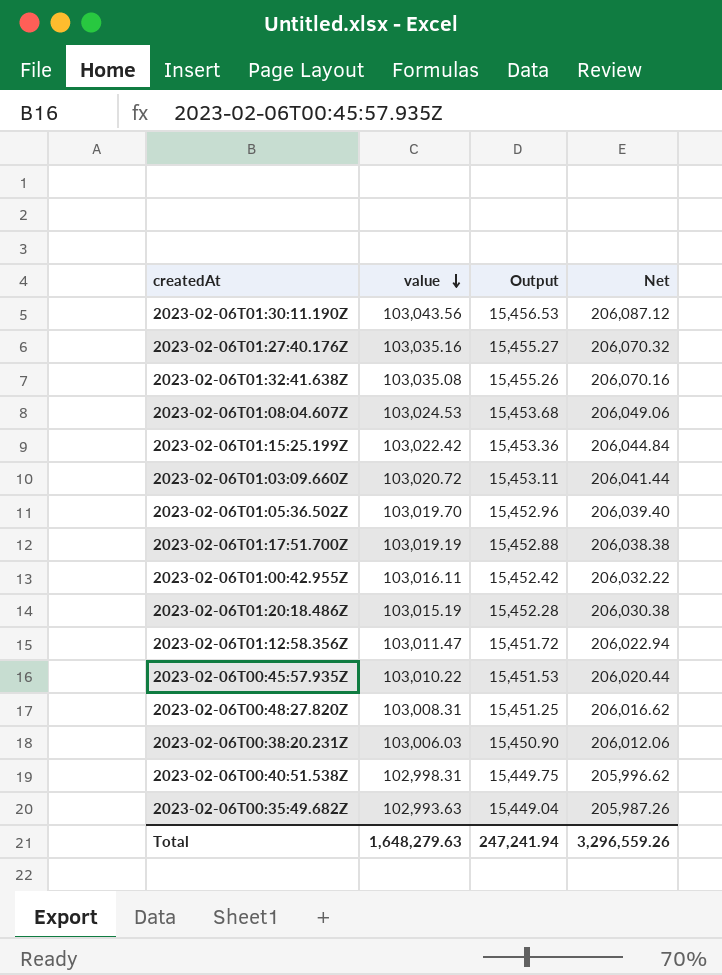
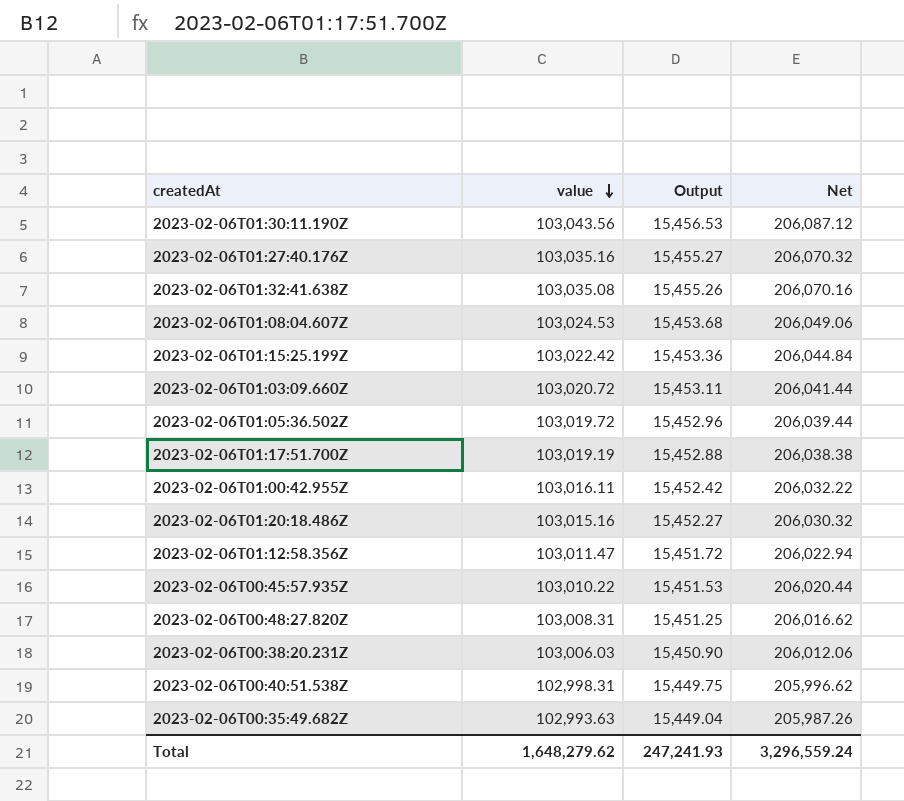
2023-02-06T01:05:36.502Z | value: 103,019.70 -> 103,019.72
2023-02-06T01:05:36.502Z | Net: 206,039.40 -> 206,039.44
2023-02-06T01:20:18.486Z | value: 103,015.19 -> 103,015.16
2023-02-06T01:20:18.486Z | Output: 15,452.28 -> 15,452.27
2023-02-06T01:20:18.486Z | Net: 206,030.38 -> 206,030.32
Total | value: 1,648,279.63 -> 1,648,279.62
Total | Output: 247,241.94 -> 247,241.93
Total | Net: 3,296,559.26 -> 3,296,559.24

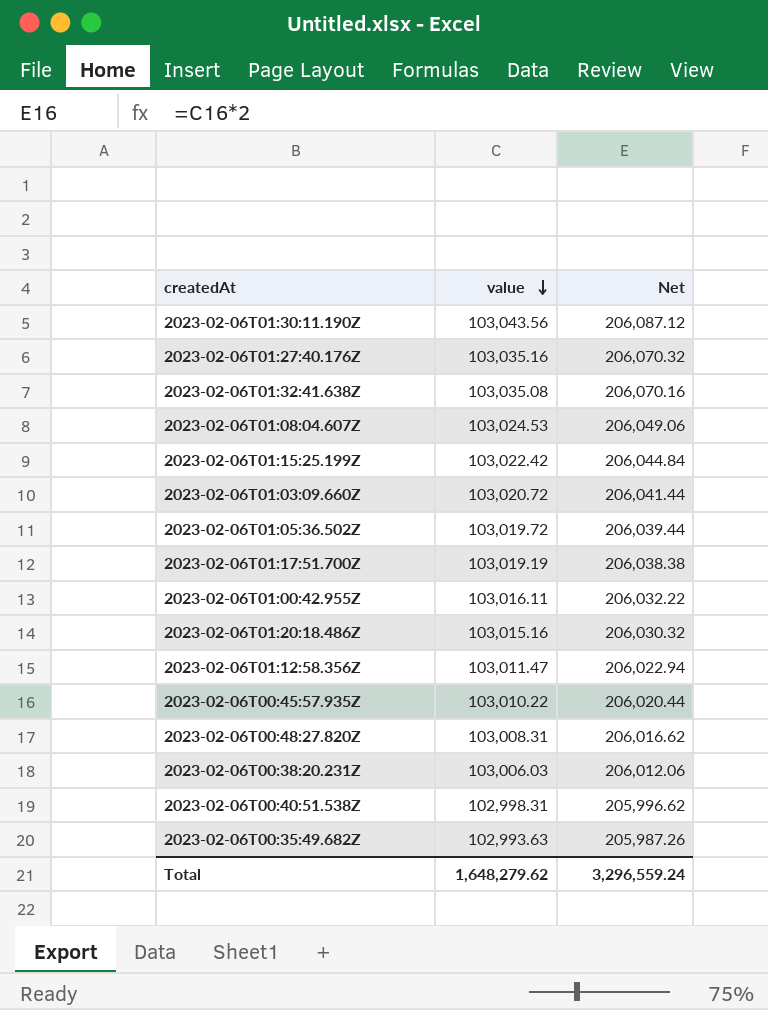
column Output | formula: [value] * 0.15 -> none

